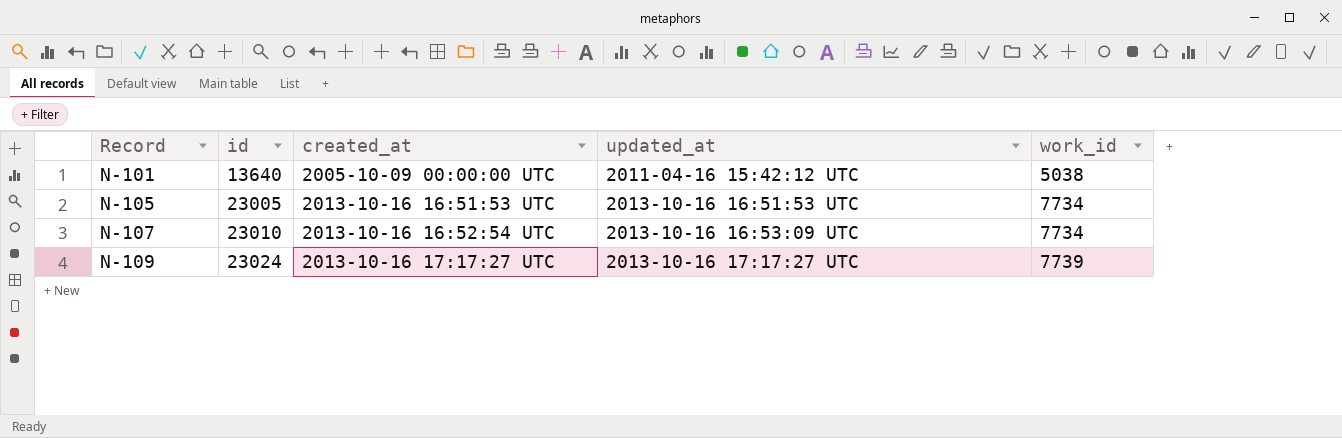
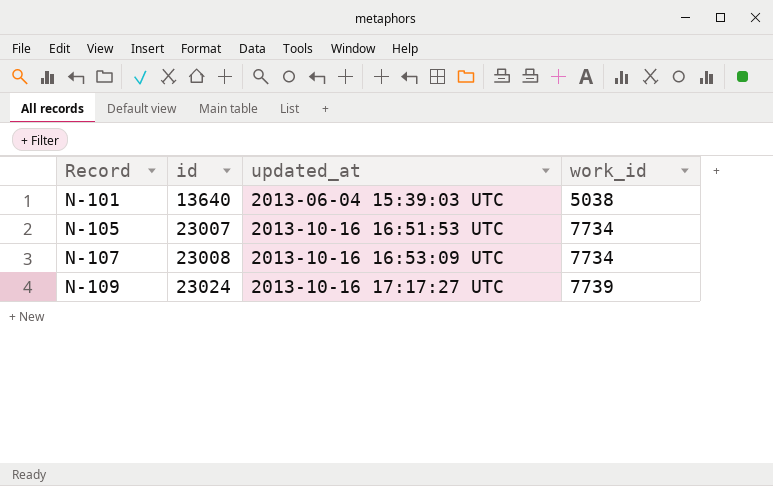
column created_at | position: 3 -> none
N-101 | updated_at: 2011-04-16 15:42:12 UTC -> 2013-06-04 15:39:03 UTC
N-105 | id: 23005 -> 23007
N-107 | id: 23010 -> 23008

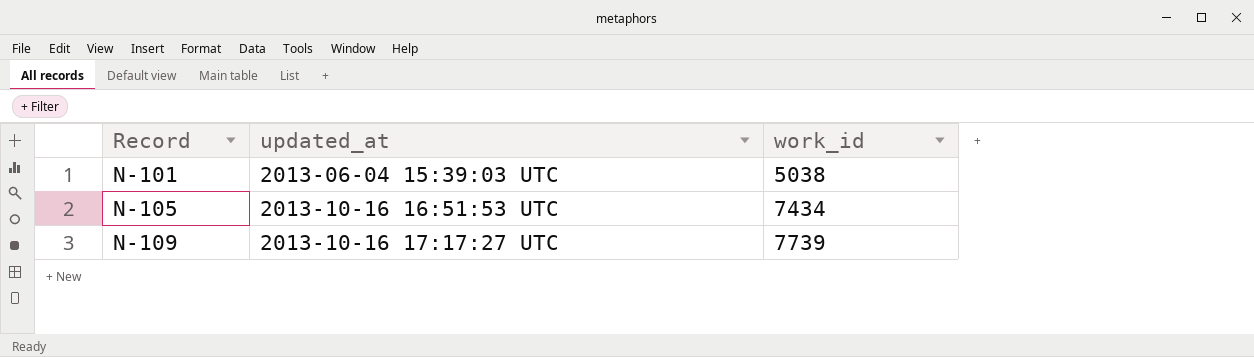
column id | position: 2 -> none
row N-107: 23008 | 2013-10-16 16:53:09 UTC | 7734 -> none
N-105 | work_id: 7734 -> 7434

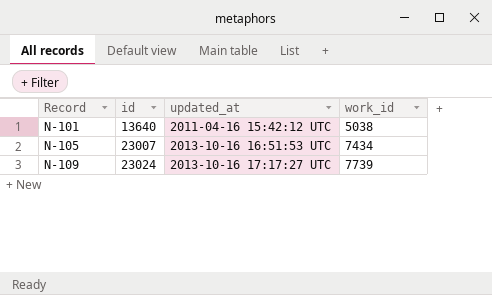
column id | position: none -> 2
N-101 | updated_at: 2013-06-04 15:39:03 UTC -> 2011-04-16 15:42:12 UTC

